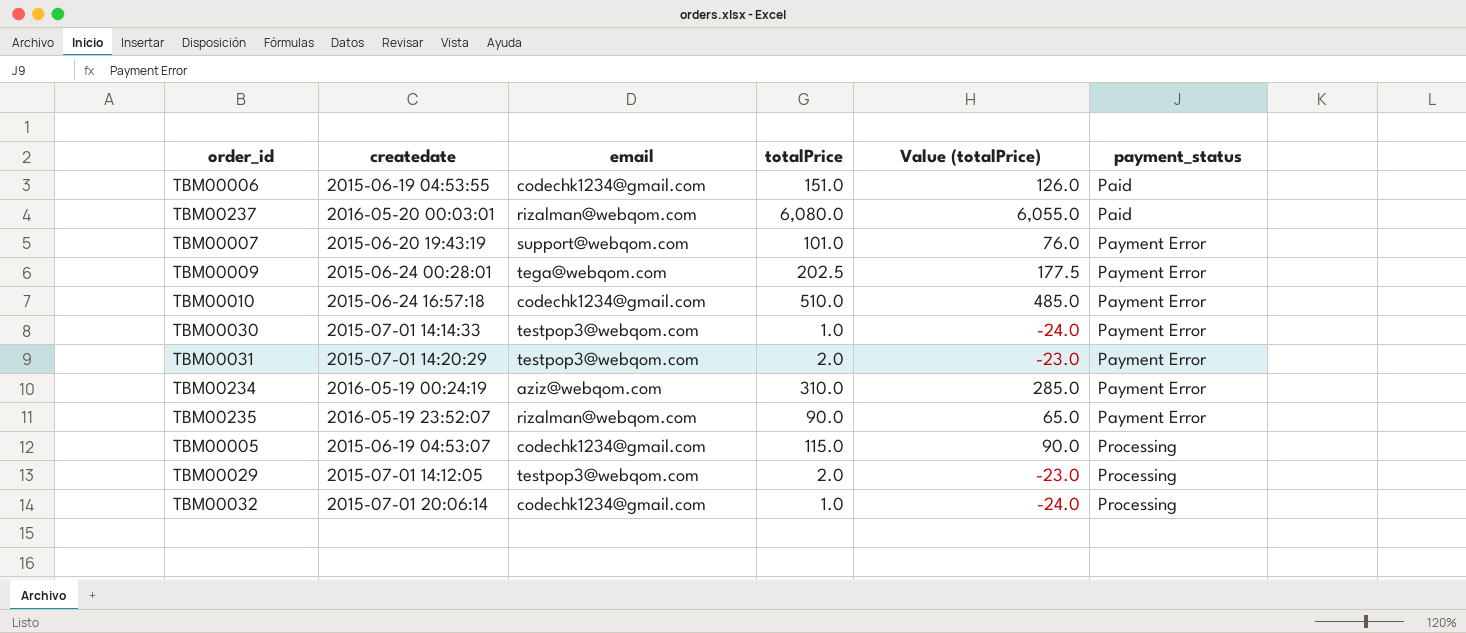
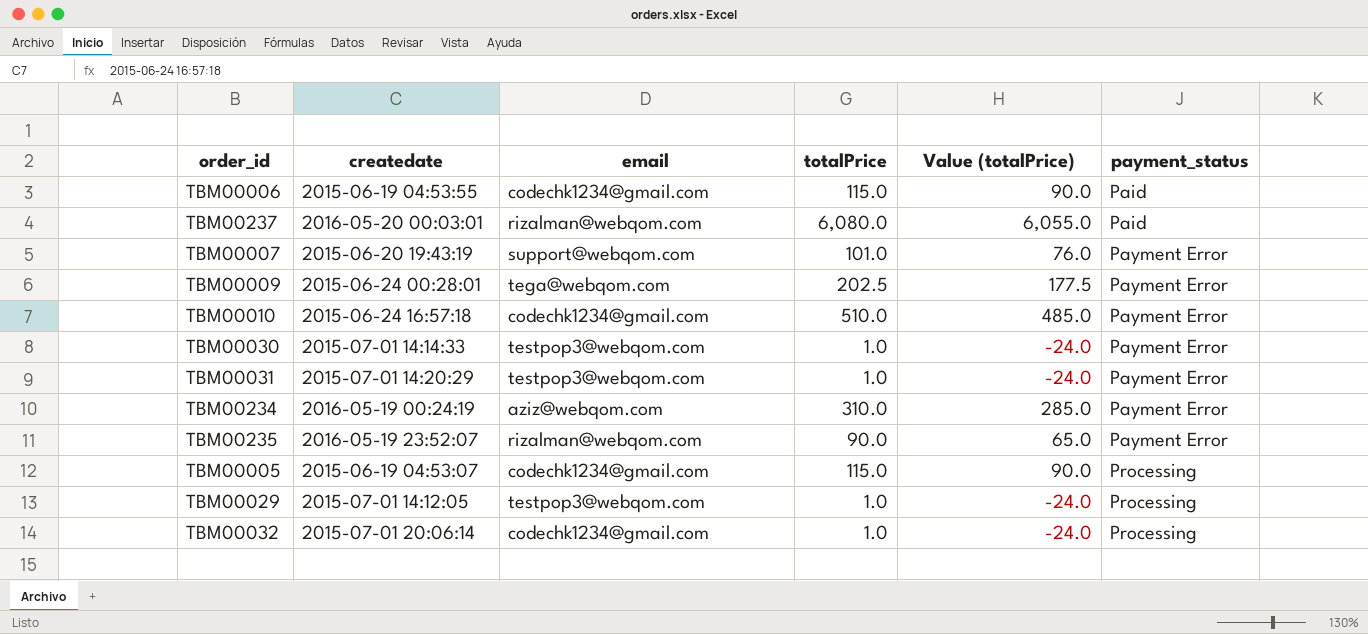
TBM00006 | totalPrice: 151.0 -> 115.0
TBM00006 | Value (totalPrice): 126.0 -> 90.0
TBM00031 | totalPrice: 2.0 -> 1.0
TBM00031 | Value (totalPrice): -23.0 -> -24.0
TBM00029 | totalPrice: 2.0 -> 1.0
TBM00029 | Value (totalPrice): -23.0 -> -24.0

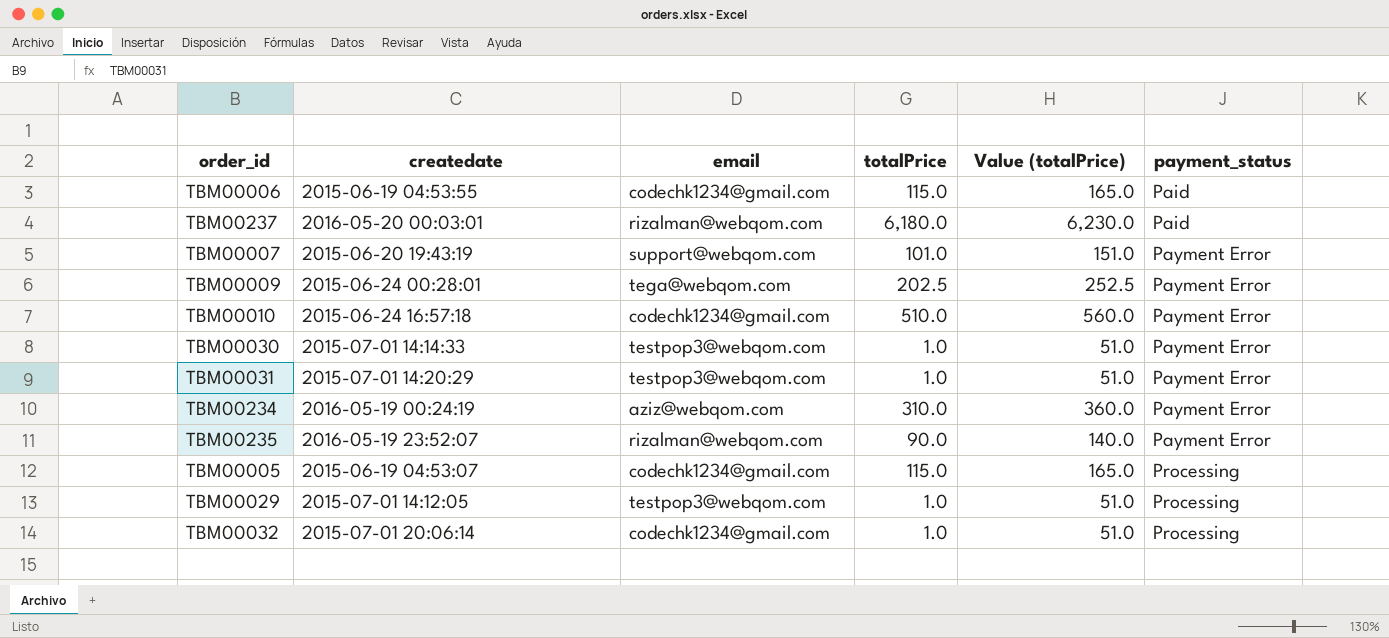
column Value (totalPrice) | formula: [totalPrice] - 25 -> [totalPrice] + 50
TBM00237 | totalPrice: 6,080.0 -> 6,180.0

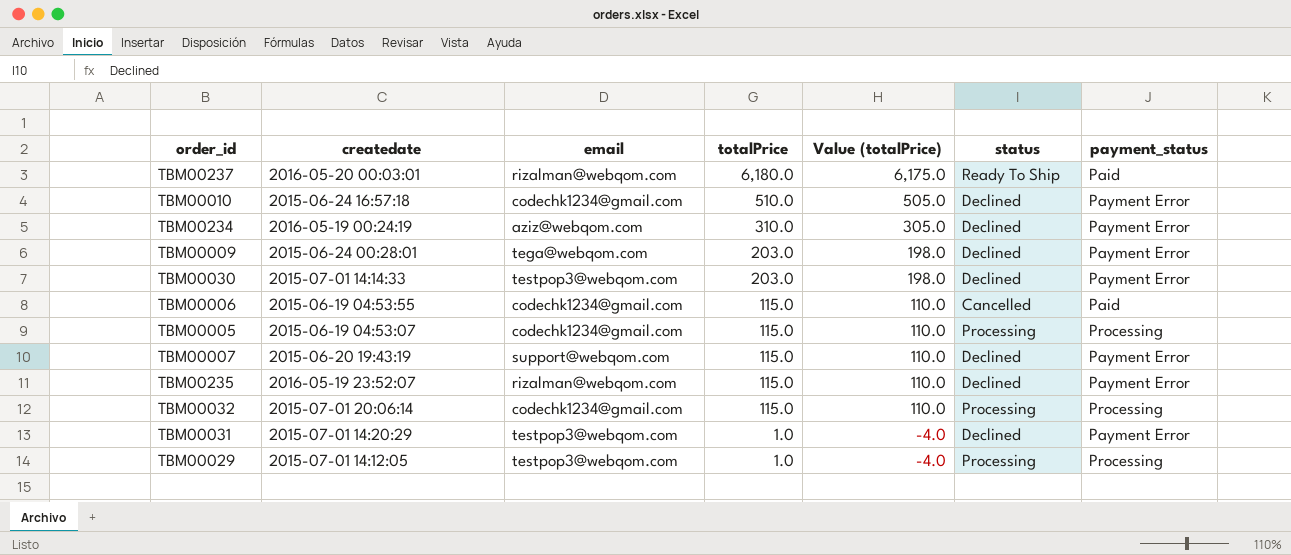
row order: payment_status ascending -> totalPrice descending
column Value (totalPrice) | formula: [totalPrice] + 50 -> [totalPrice] - 5
column status | position: none -> 6
TBM00009 | totalPrice: 202.5 -> 203.0
TBM00030 | totalPrice: 1.0 -> 203.0
TBM00007 | totalPrice: 101.0 -> 115.0
TBM00235 | totalPrice: 90.0 -> 115.0
TBM00032 | totalPrice: 1.0 -> 115.0

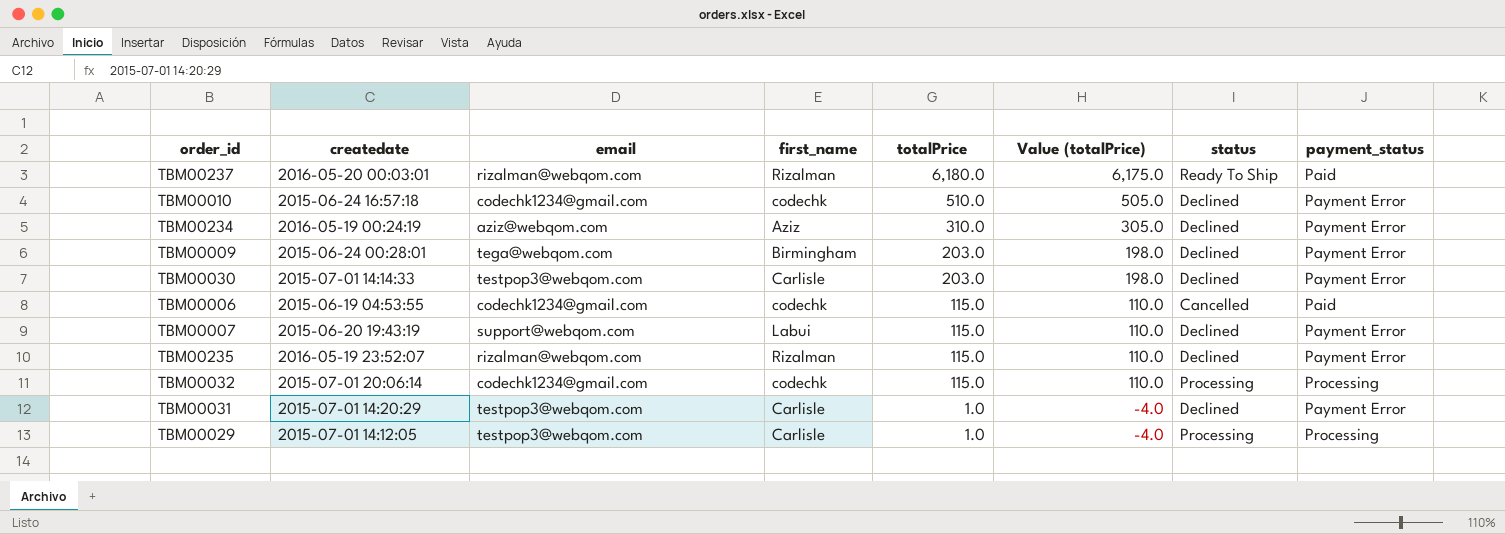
column first_name | position: none -> 4
row TBM00005: 2015-06-19 04:53:07 | codechk1234@gmail.com | 115.0 | 110.0 | Processing | Processing -> none

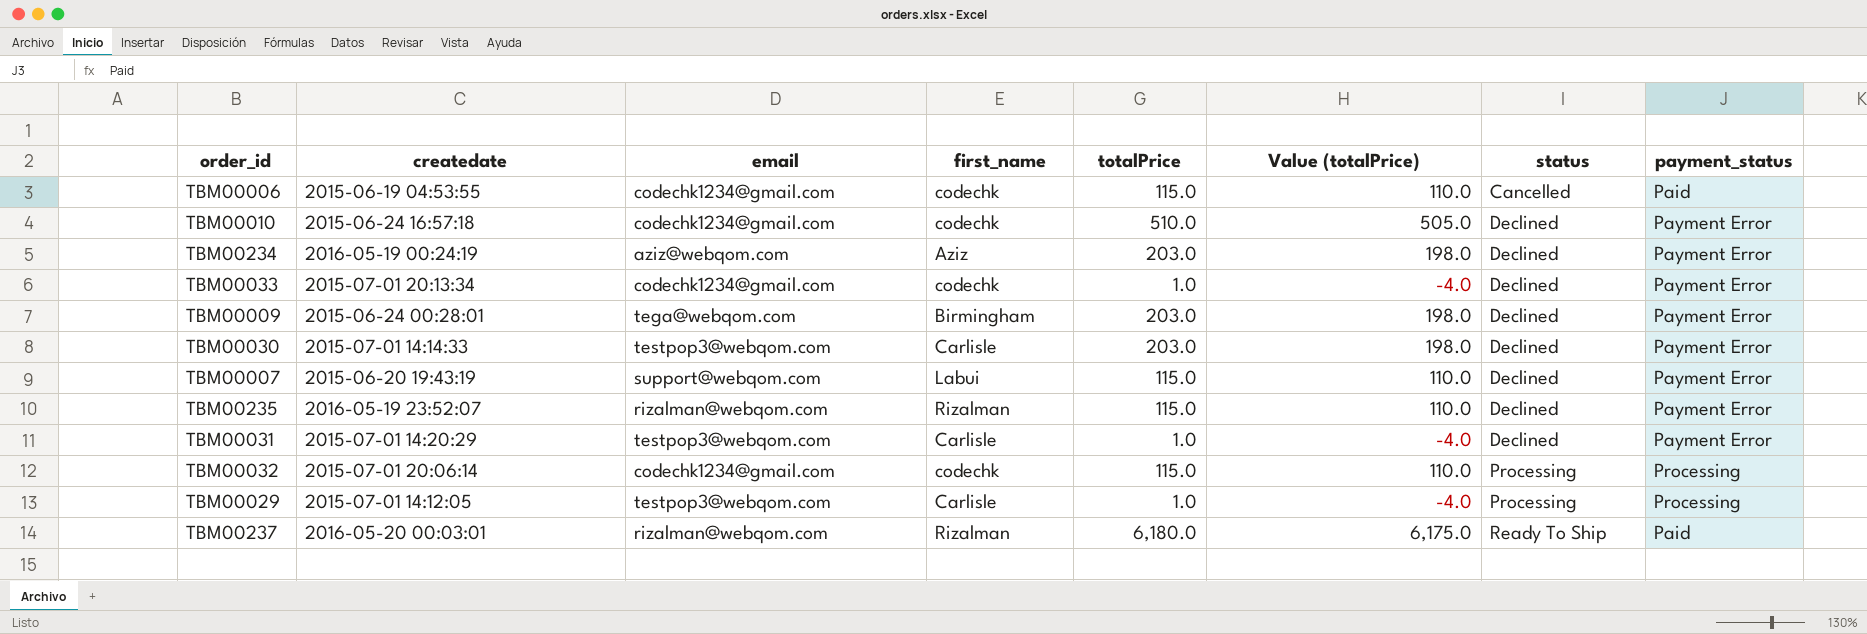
row order: totalPrice descending -> status ascending
TBM00234 | totalPrice: 310.0 -> 203.0
TBM00234 | Value (totalPrice): 305.0 -> 198.0
row TBM00033: none -> 2015-07-01 20:13:34 | codechk1234@gmail.com | codechk | 1.0 | -4.0 | Declined | Payment Error

